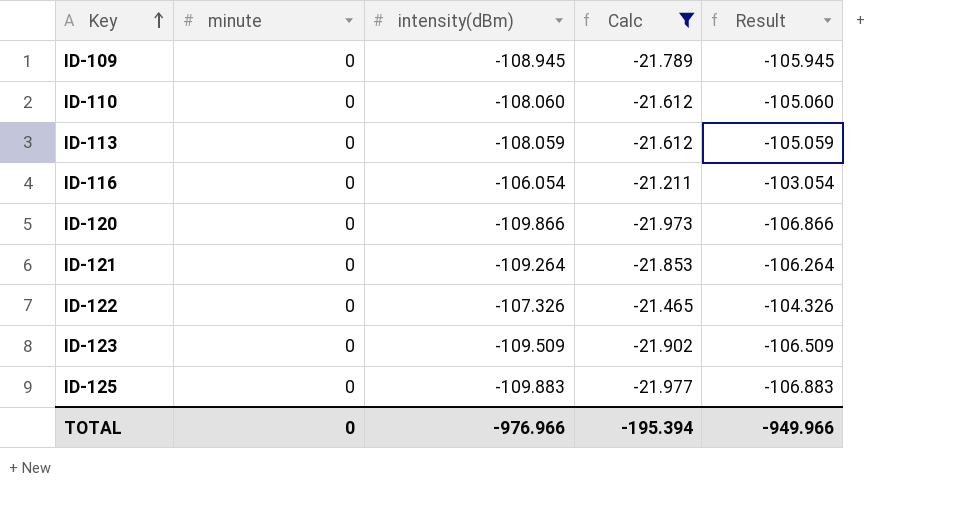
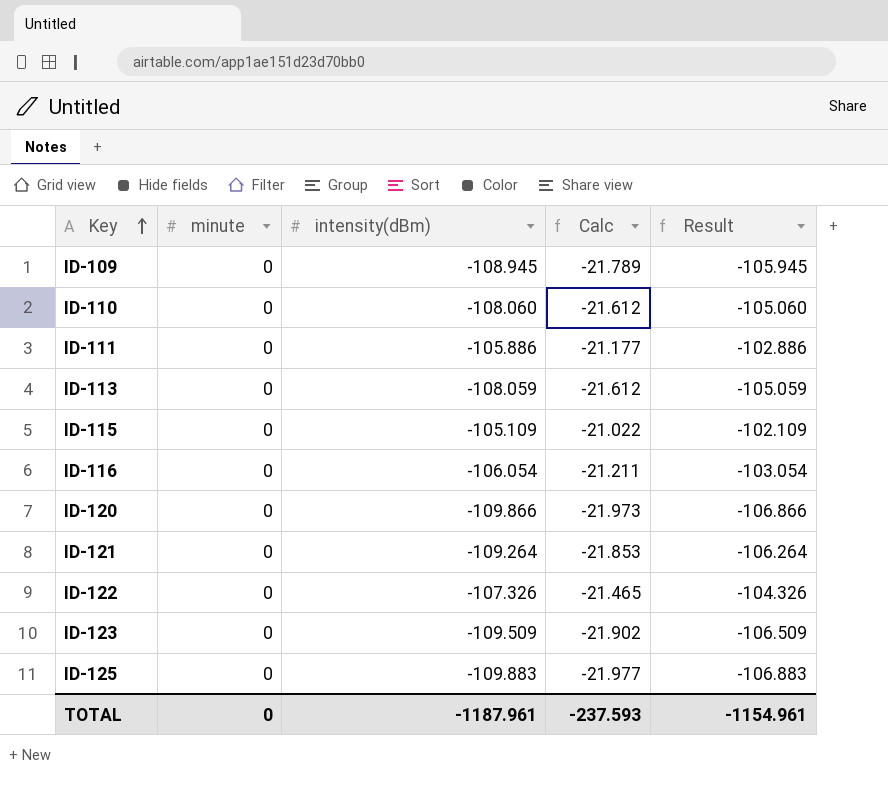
filter: Calc <= -21.211 -> none
TOTAL | intensity(dBm): -976.966 -> -1187.961
TOTAL | Calc: -195.394 -> -237.593
TOTAL | Result: -949.966 -> -1154.961

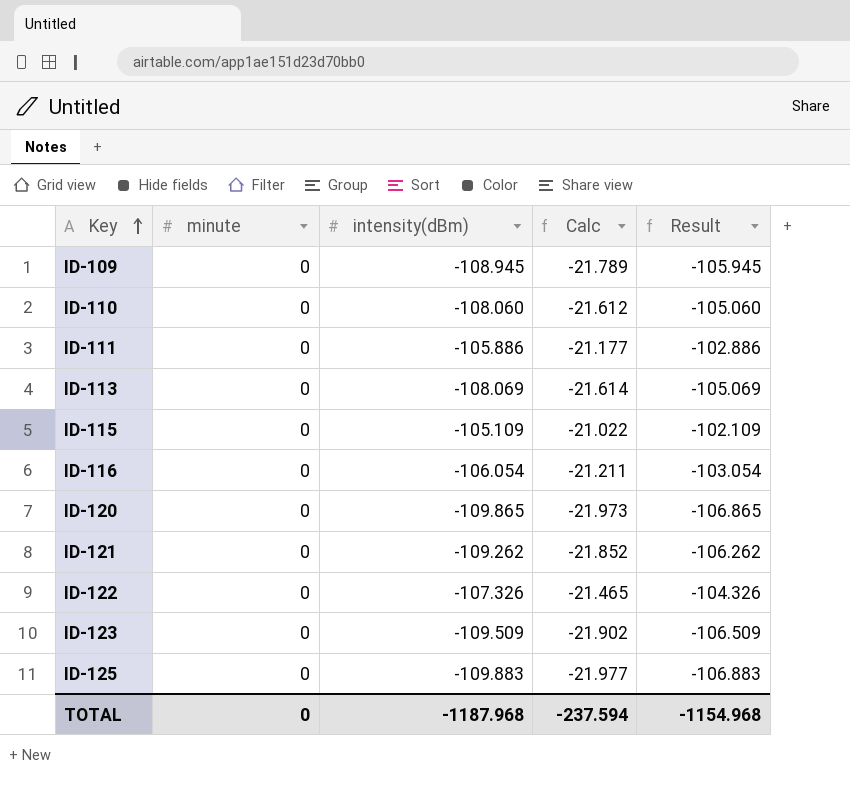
ID-113 | intensity(dBm): -108.059 -> -108.069
ID-113 | Calc: -21.612 -> -21.614
ID-113 | Result: -105.059 -> -105.069
ID-120 | intensity(dBm): -109.866 -> -109.865
ID-120 | Result: -106.866 -> -106.865
ID-121 | intensity(dBm): -109.264 -> -109.262
ID-121 | Calc: -21.853 -> -21.852
ID-121 | Result: -106.264 -> -106.262
TOTAL | intensity(dBm): -1187.961 -> -1187.968
TOTAL | Calc: -237.593 -> -237.594
TOTAL | Result: -1154.961 -> -1154.968

